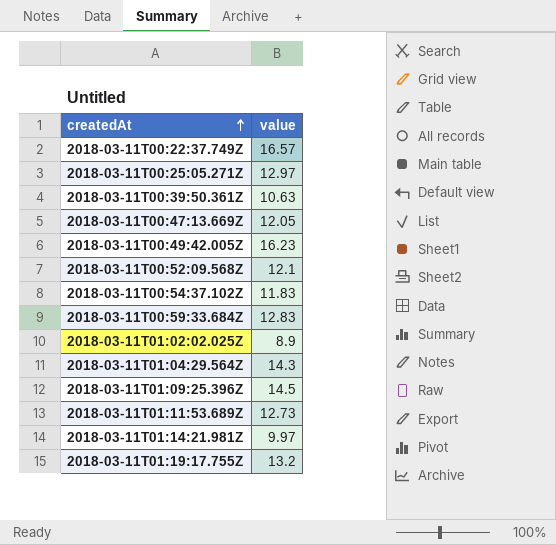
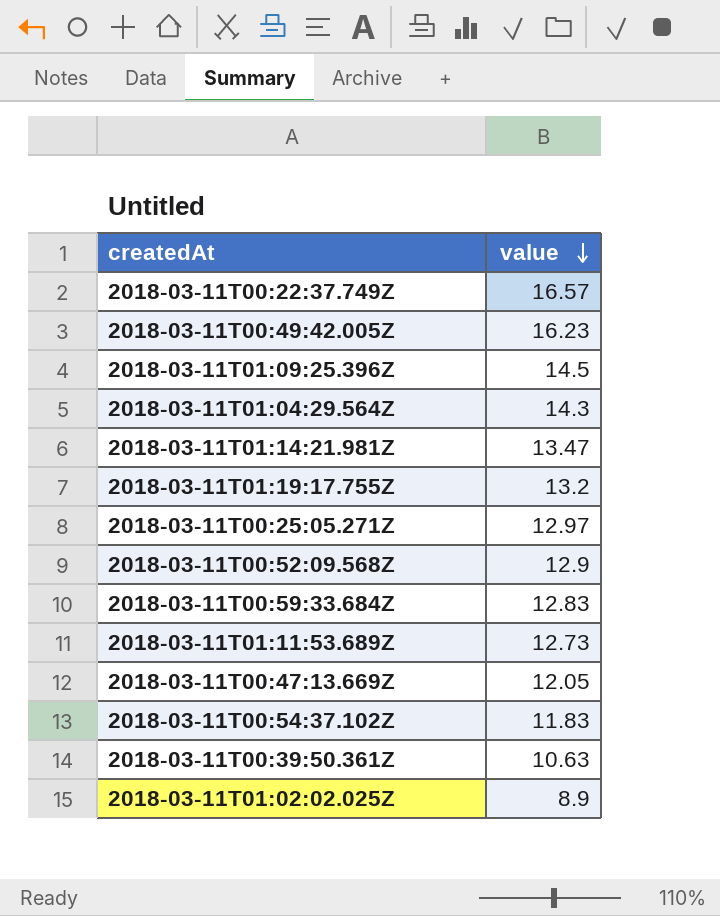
row order: createdAt ascending -> value descending
2018-03-11T01:14:21.981Z | value: 9.97 -> 13.47
2018-03-11T00:52:09.568Z | value: 12.1 -> 12.9

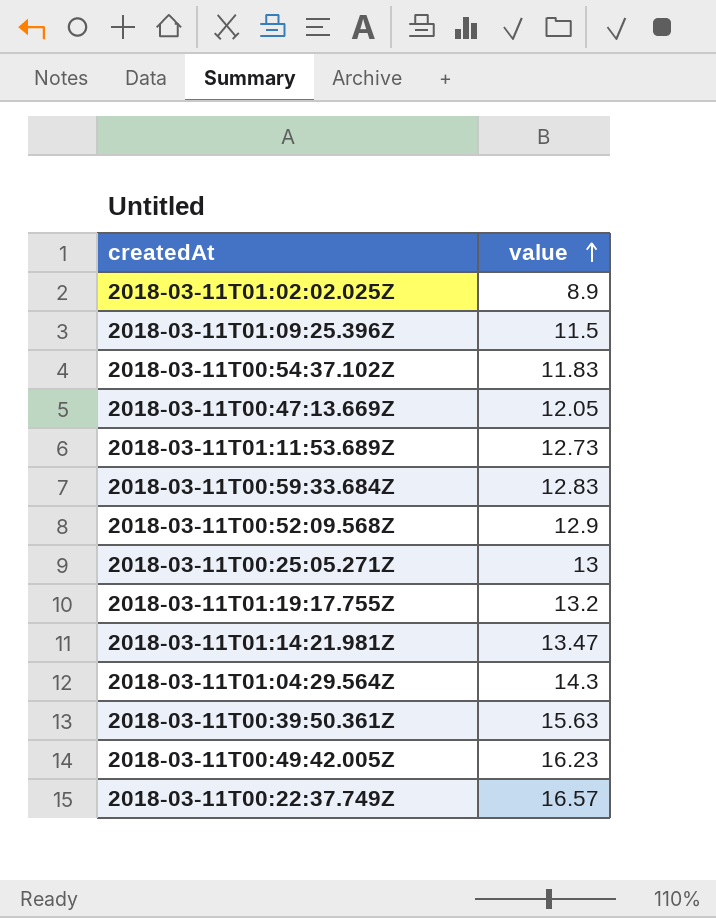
row order: value descending -> value ascending
2018-03-11T01:09:25.396Z | value: 14.5 -> 11.5
2018-03-11T00:25:05.271Z | value: 12.97 -> 13
2018-03-11T00:39:50.361Z | value: 10.63 -> 15.63

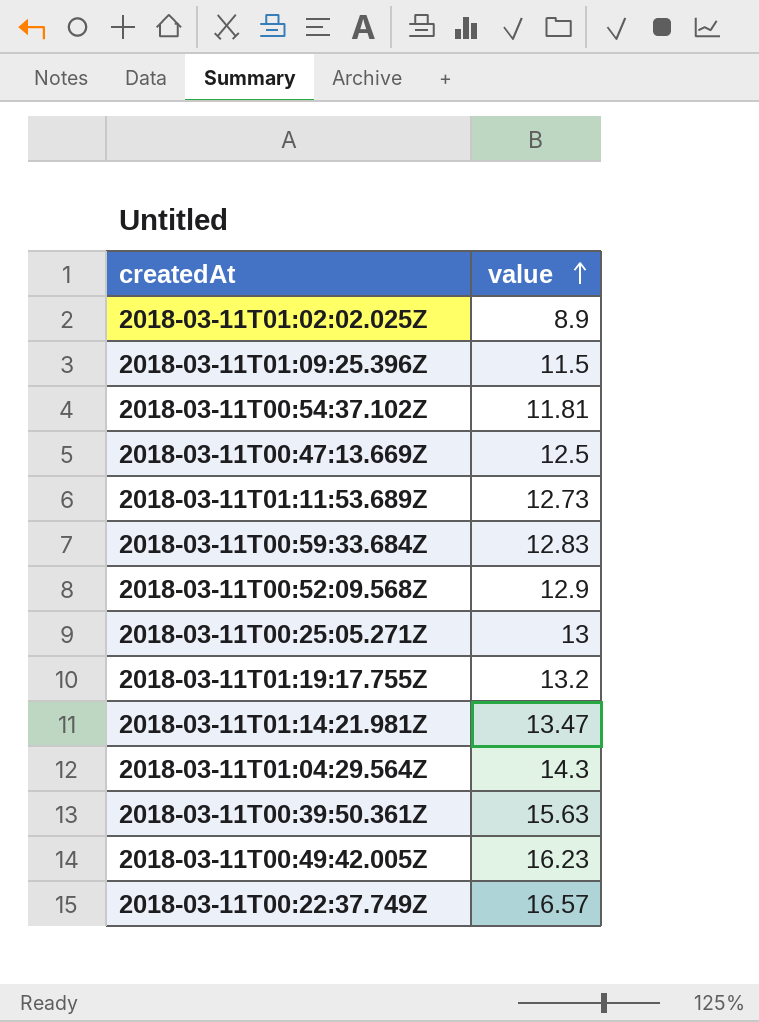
2018-03-11T00:54:37.102Z | value: 11.83 -> 11.81
2018-03-11T00:47:13.669Z | value: 12.05 -> 12.5

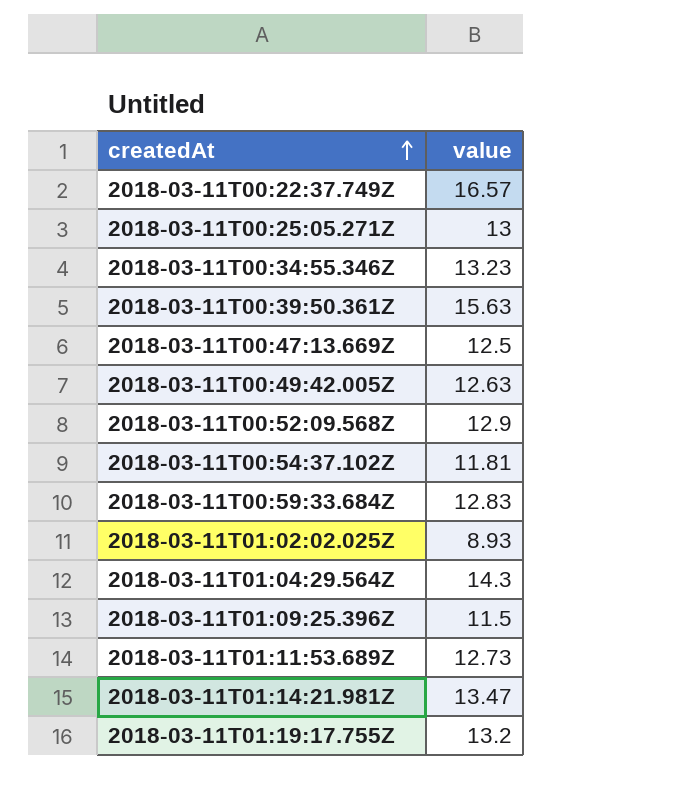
row order: value ascending -> createdAt ascending
row 2018-03-11T00:34:55.346Z: none -> 13.23
2018-03-11T00:49:42.005Z | value: 16.23 -> 12.63
2018-03-11T01:02:02.025Z | value: 8.9 -> 8.93

